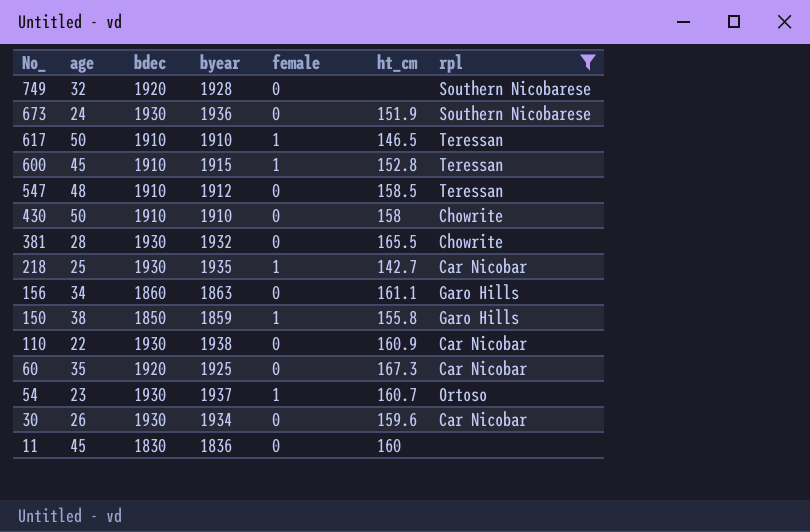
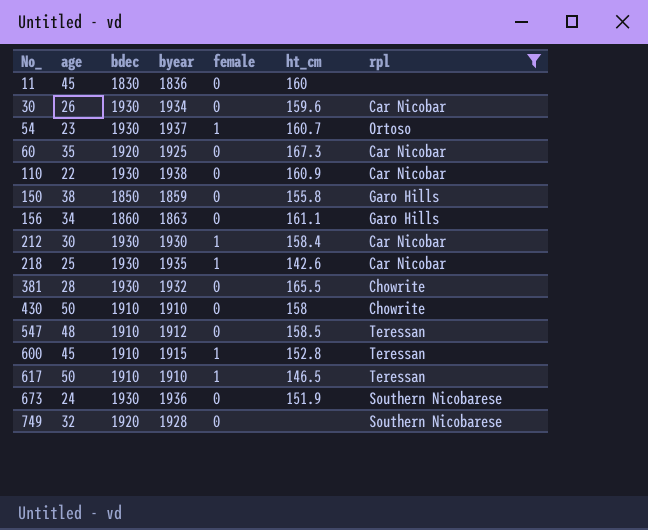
row order: No_ descending -> No_ ascending
150 | female: 1 -> 0
row 212: none -> 30 | 1930 | 1930 | 1 | 158.4 | Car Nicobar
218 | ht_cm: 142.7 -> 142.6

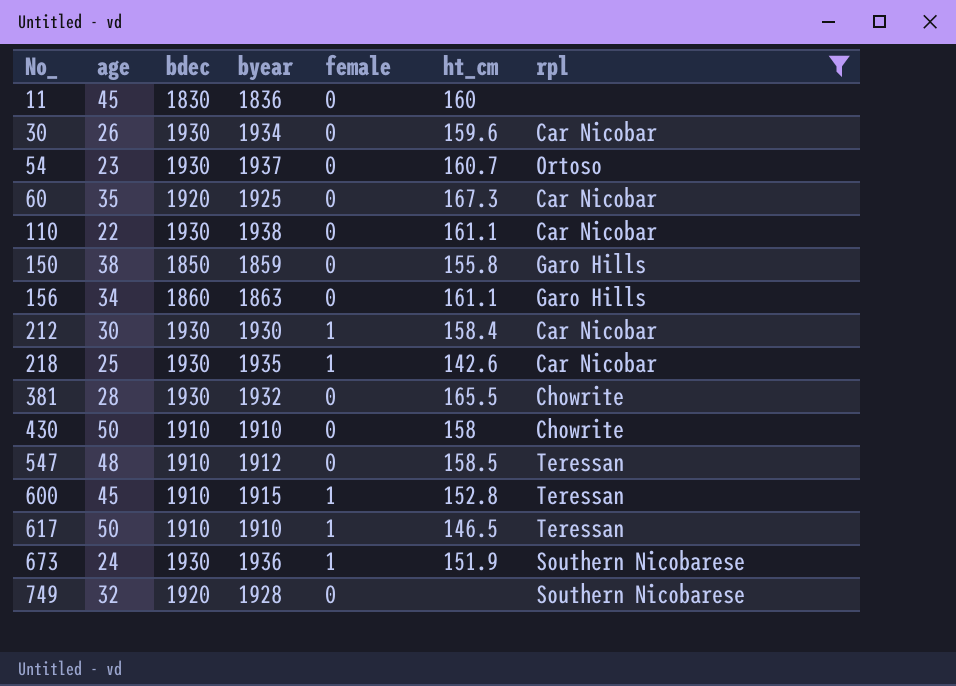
54 | female: 1 -> 0
110 | ht_cm: 160.9 -> 161.1
673 | female: 0 -> 1

